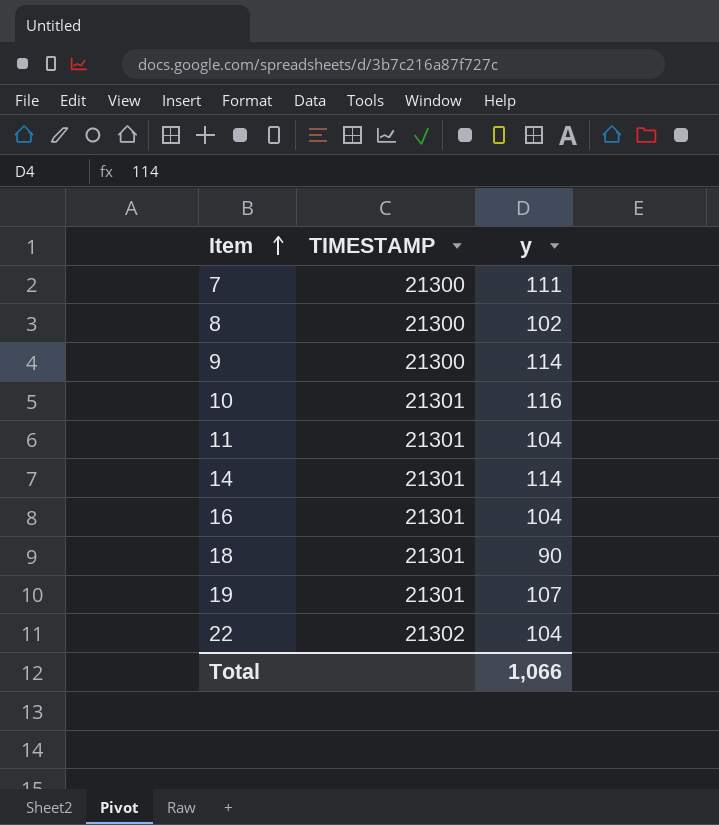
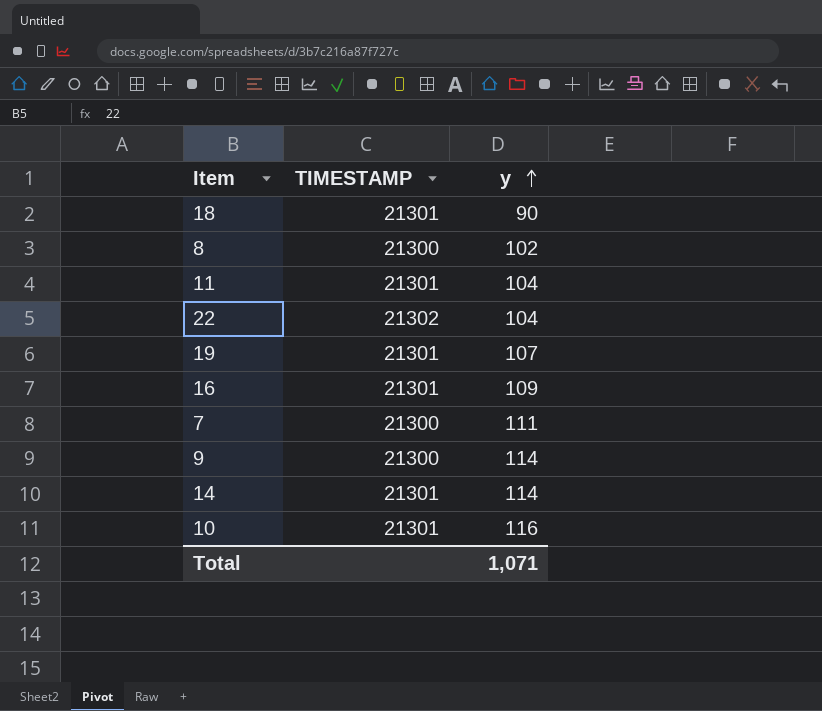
row order: Item ascending -> y ascending
16 | y: 104 -> 109
Total | y: 1,066 -> 1,071

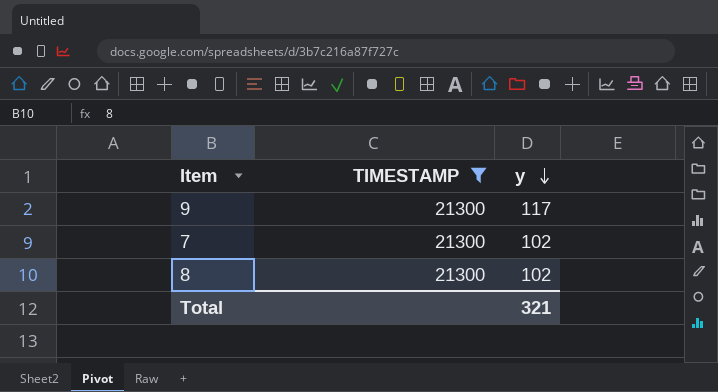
filter: none -> TIMESTAMP = 21300
row order: y ascending -> y descending
9 | y: 114 -> 117
7 | y: 111 -> 102
Total | y: 1,071 -> 321

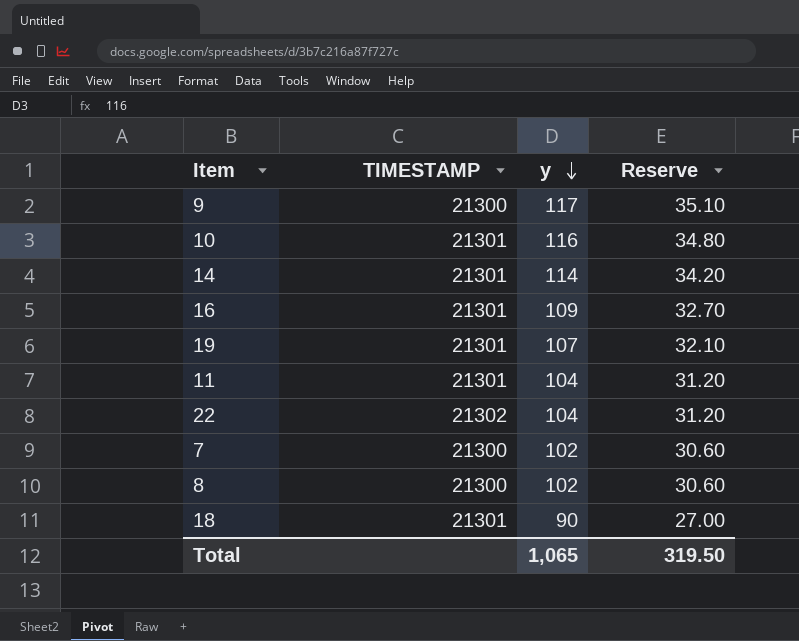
filter: TIMESTAMP = 21300 -> none
column Reserve | formula: none -> [y] * 0.3
Total | y: 321 -> 1,065

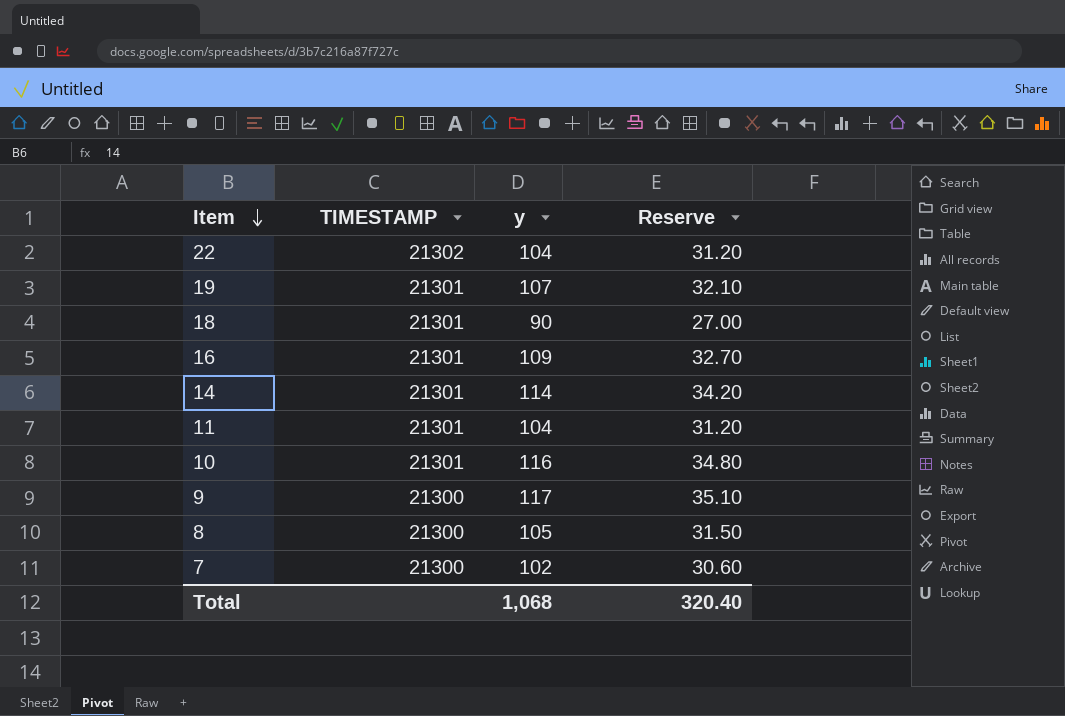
row order: y descending -> Item descending
8 | y: 102 -> 105
8 | Reserve: 30.60 -> 31.50
Total | y: 1,065 -> 1,068
Total | Reserve: 319.50 -> 320.40

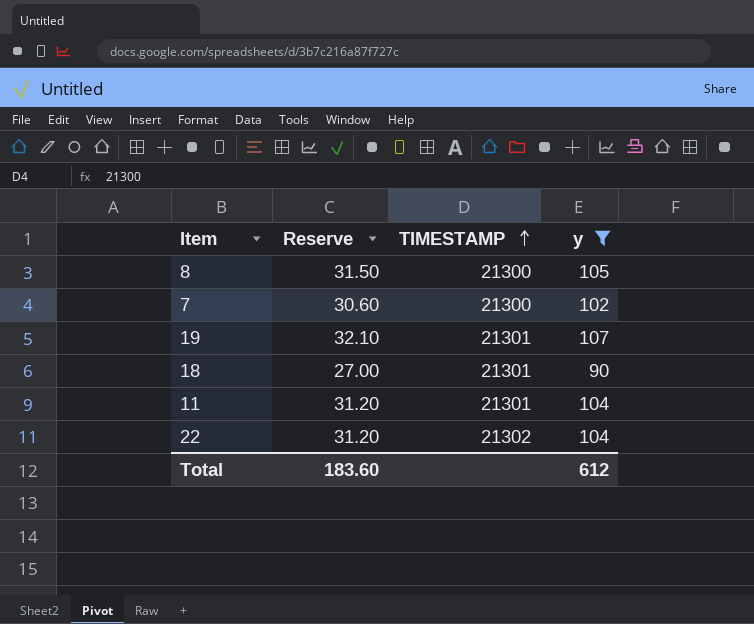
filter: none -> y <= 107
row order: Item descending -> TIMESTAMP ascending
column Reserve | position: 4 -> 2
Total | Reserve: 320.40 -> 183.60
Total | y: 1,068 -> 612

